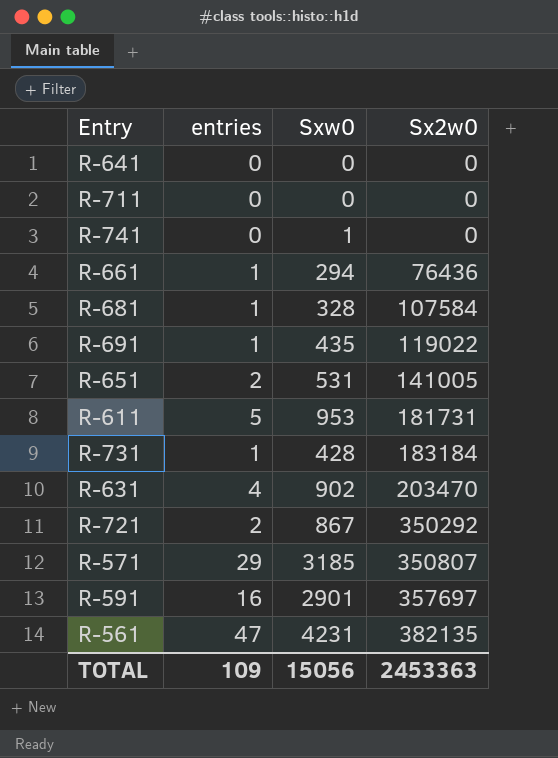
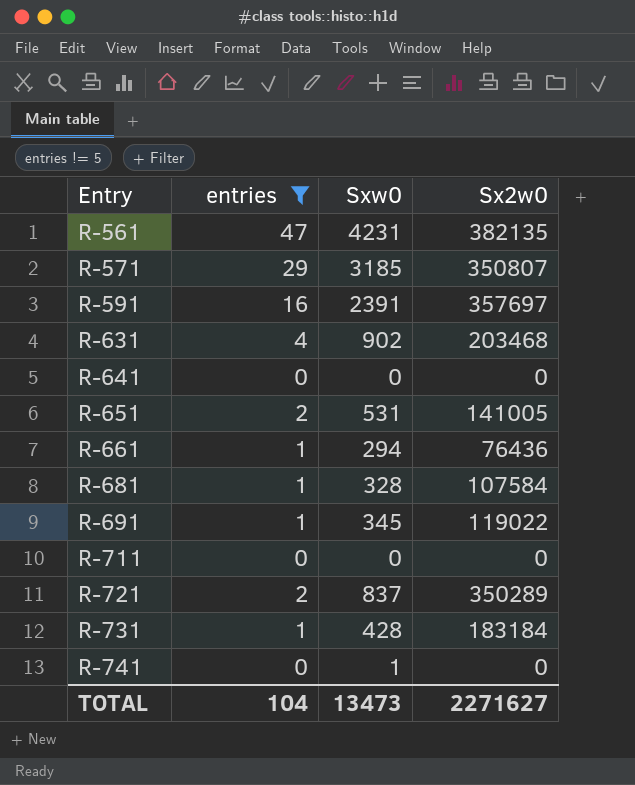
filter: none -> entries != 5
row order: Sx2w0 ascending -> Entry ascending
R-591 | Sxw0: 2901 -> 2391
R-631 | Sx2w0: 203470 -> 203468
R-691 | Sxw0: 435 -> 345
R-721 | Sxw0: 867 -> 837
R-721 | Sx2w0: 350292 -> 350289
TOTAL | entries: 109 -> 104
TOTAL | Sxw0: 15056 -> 13473
TOTAL | Sx2w0: 2453363 -> 2271627

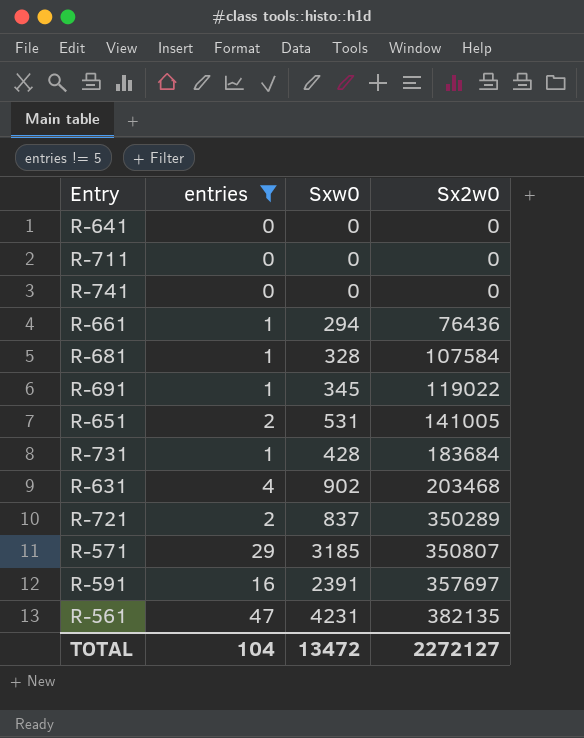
row order: Entry ascending -> Sx2w0 ascending
R-741 | Sxw0: 1 -> 0
R-731 | Sx2w0: 183184 -> 183684
TOTAL | Sxw0: 13473 -> 13472
TOTAL | Sx2w0: 2271627 -> 2272127

